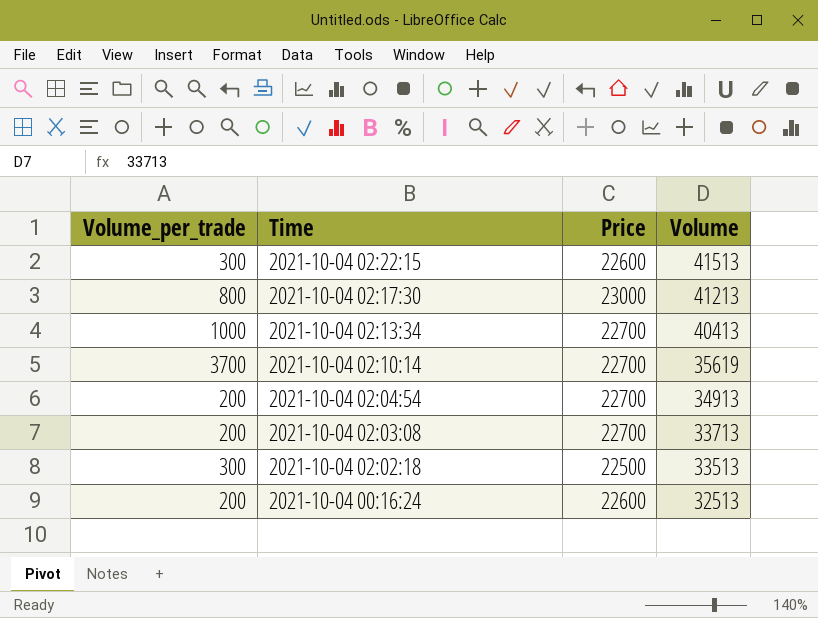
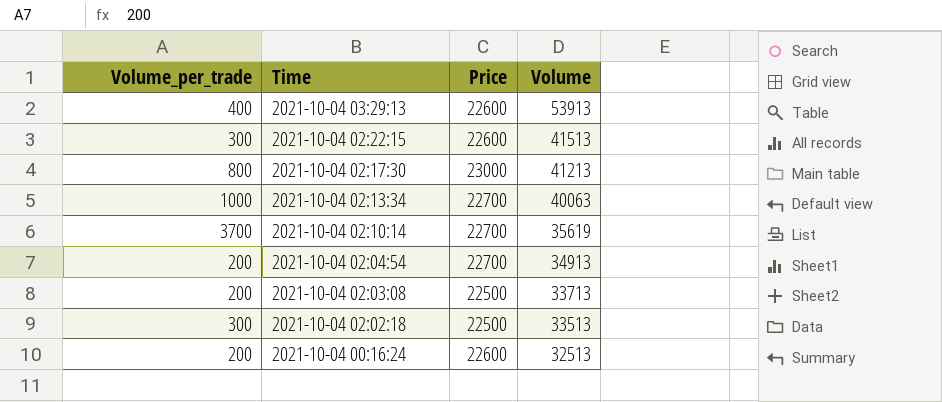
row 2021-10-04 03:29:13: none -> 400 | 22600 | 53913
2021-10-04 02:13:34 | Volume: 40413 -> 40063
2021-10-04 02:03:08 | Price: 22700 -> 22500

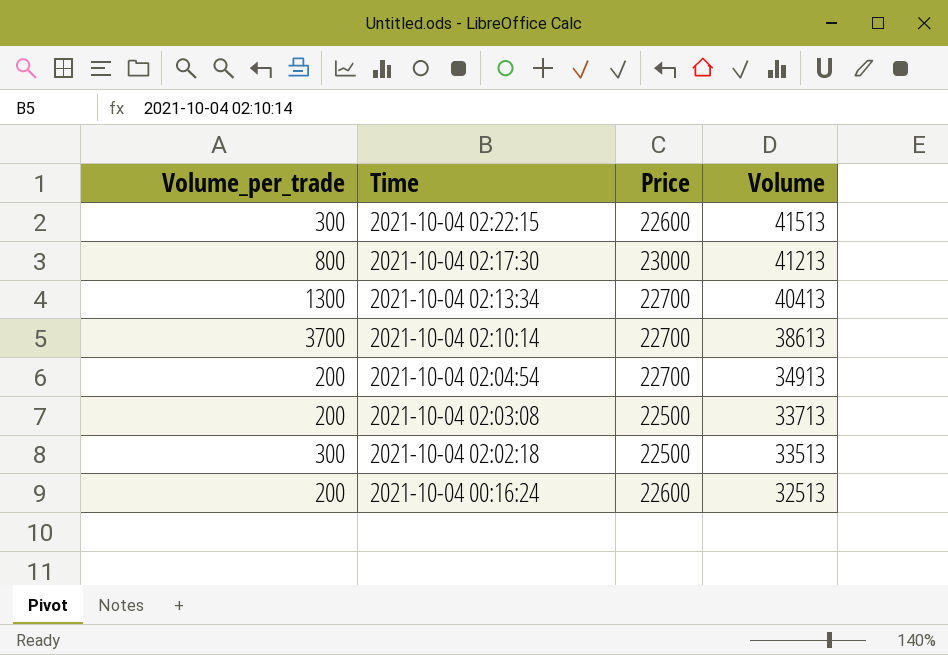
row 2021-10-04 03:29:13: 400 | 22600 | 53913 -> none
2021-10-04 02:13:34 | Volume_per_trade: 1000 -> 1300
2021-10-04 02:13:34 | Volume: 40063 -> 40413
2021-10-04 02:10:14 | Volume: 35619 -> 38613

